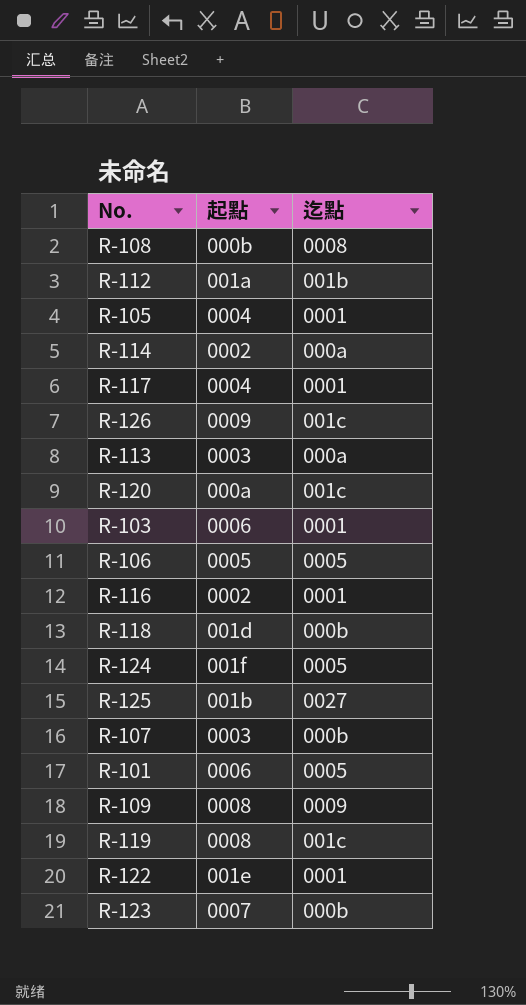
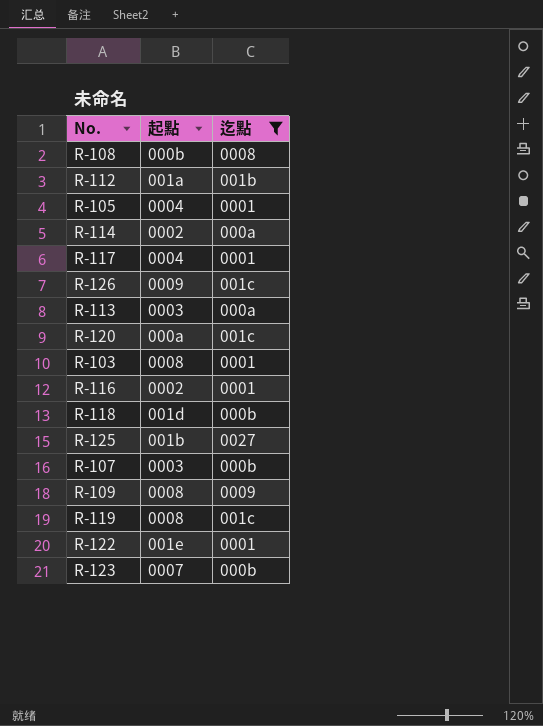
filter: none -> 迄點 != 0005
R-103 | 起點: 0006 -> 0008

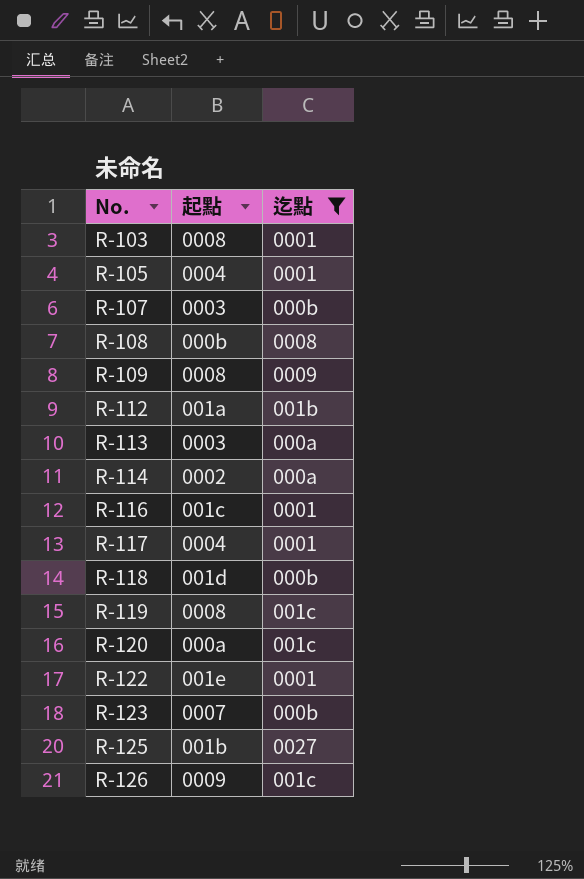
row order: none -> No. ascending
R-116 | 起點: 0002 -> 001c

